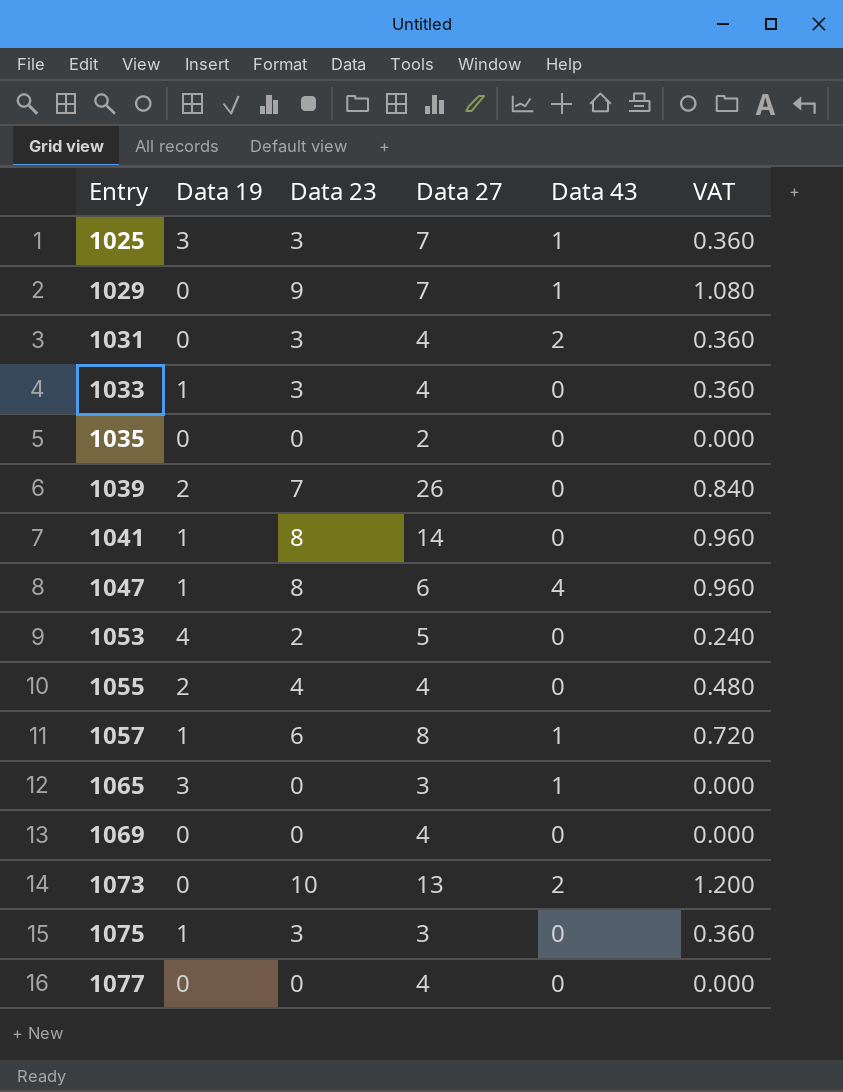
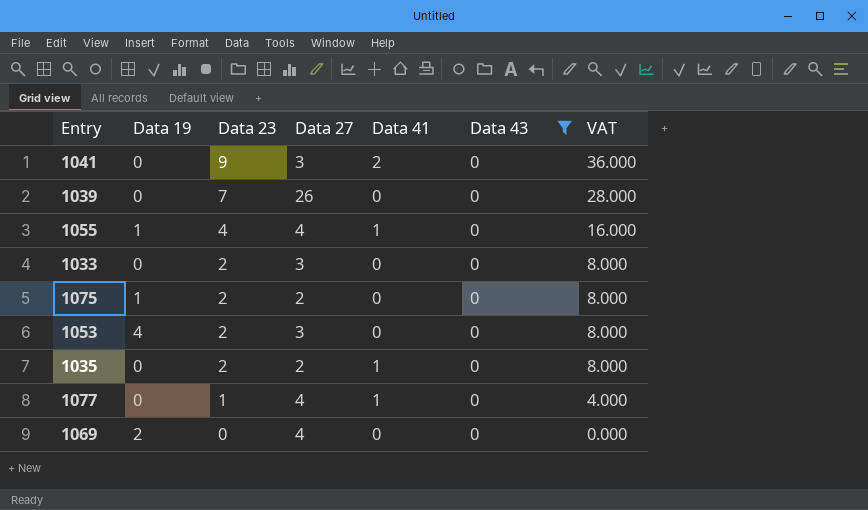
filter: none -> Data 43 = 0
row order: Entry ascending -> Data 23 descending
column Data 41 | position: none -> 5
column VAT | formula: [Data 23] * 0.12 -> [Data 23] * 4
1041 | Data 19: 1 -> 0
1041 | Data 23: 8 -> 9
1041 | Data 27: 14 -> 3
1039 | Data 19: 2 -> 0
1055 | Data 19: 2 -> 1
1033 | Data 19: 1 -> 0
1033 | Data 23: 3 -> 2
1033 | Data 27: 4 -> 3
1075 | Data 23: 3 -> 2
1075 | Data 27: 3 -> 2
1053 | Data 27: 5 -> 3
1035 | Data 23: 0 -> 2
1077 | Data 23: 0 -> 1
1069 | Data 19: 0 -> 2

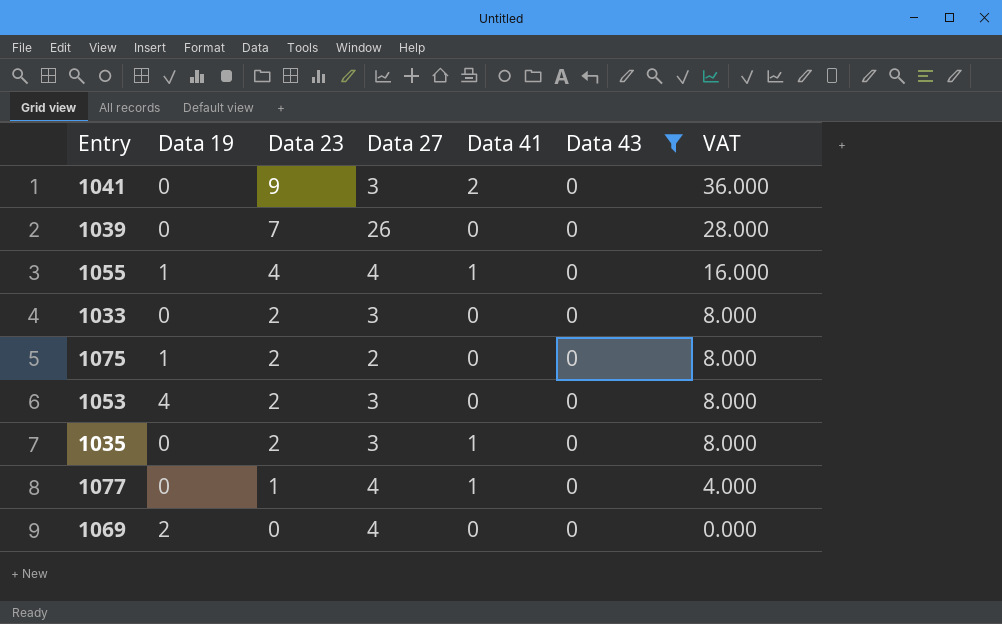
1035 | Data 27: 2 -> 3

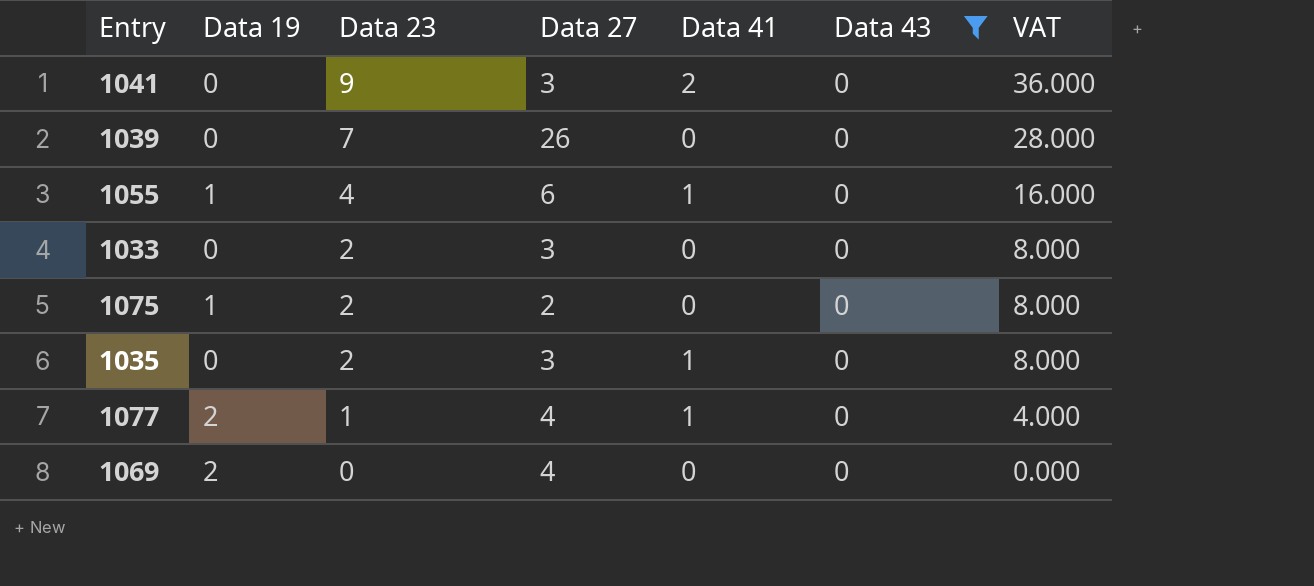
row 1053: 4 | 2 | 3 | 0 | 0 | 8.000 -> none
1055 | Data 27: 4 -> 6
1077 | Data 19: 0 -> 2

